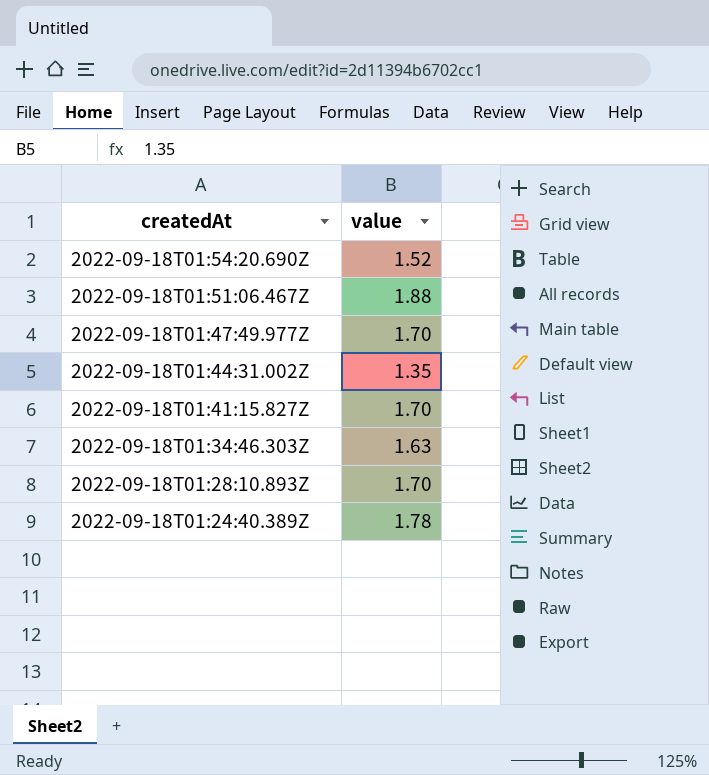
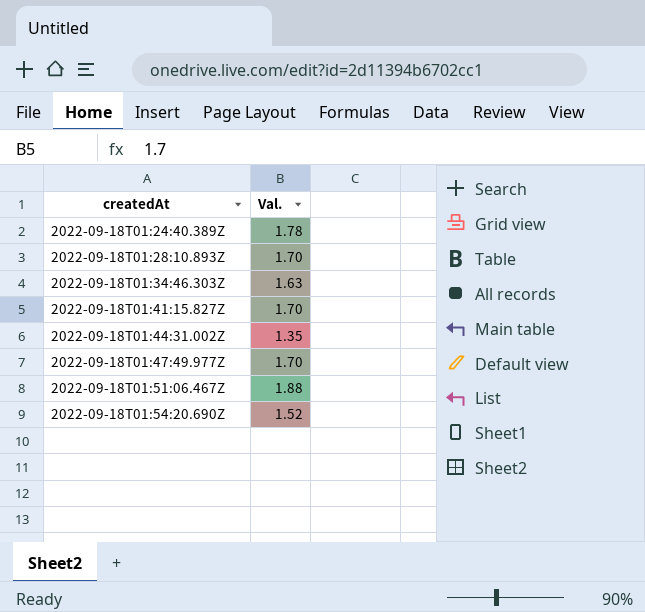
row order: createdAt descending -> createdAt ascending
column name: value -> Val.

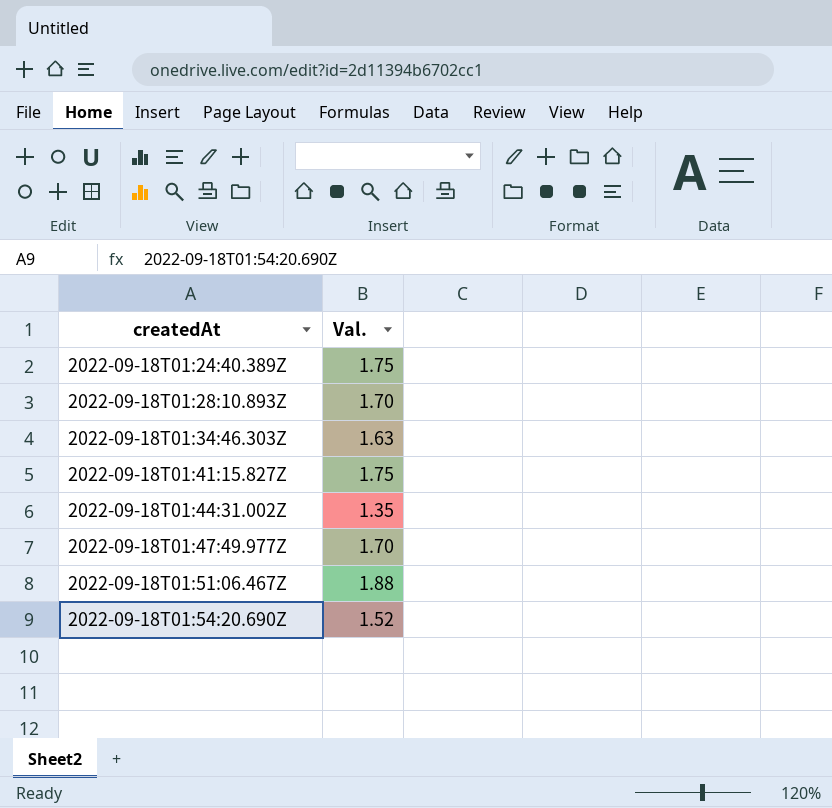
2022-09-18T01:24:40.389Z | Val.: 1.78 -> 1.75
2022-09-18T01:41:15.827Z | Val.: 1.70 -> 1.75

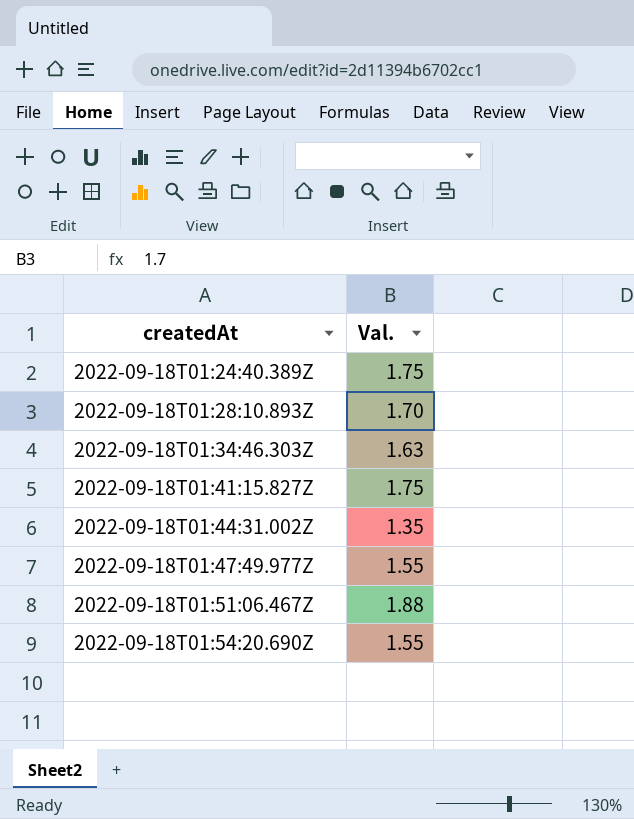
2022-09-18T01:47:49.977Z | Val.: 1.70 -> 1.55
2022-09-18T01:54:20.690Z | Val.: 1.52 -> 1.55

